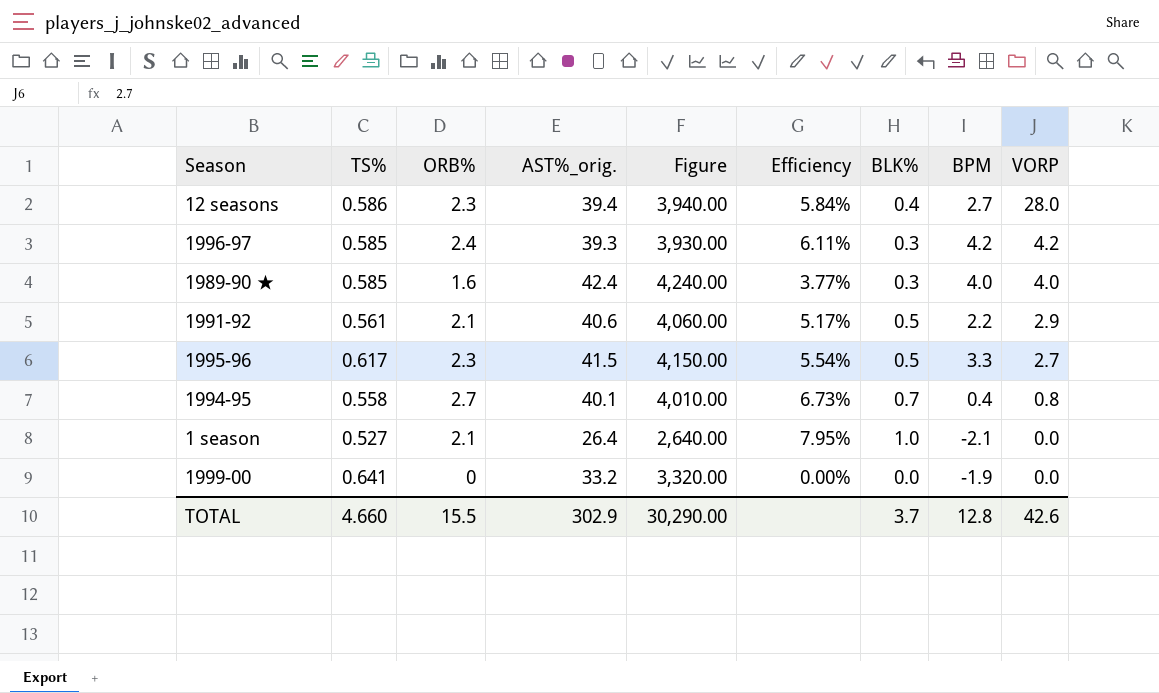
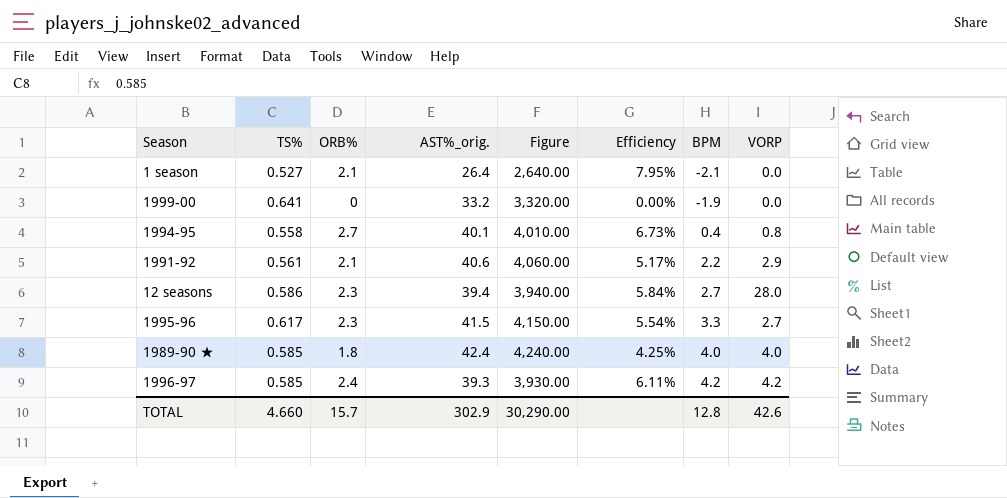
row order: VORP descending -> BPM ascending
column BLK% | position: 7 -> none
1989-90 ★ | ORB%: 1.6 -> 1.8
1989-90 ★ | Efficiency: 3.77% -> 4.25%
TOTAL | ORB%: 15.5 -> 15.7

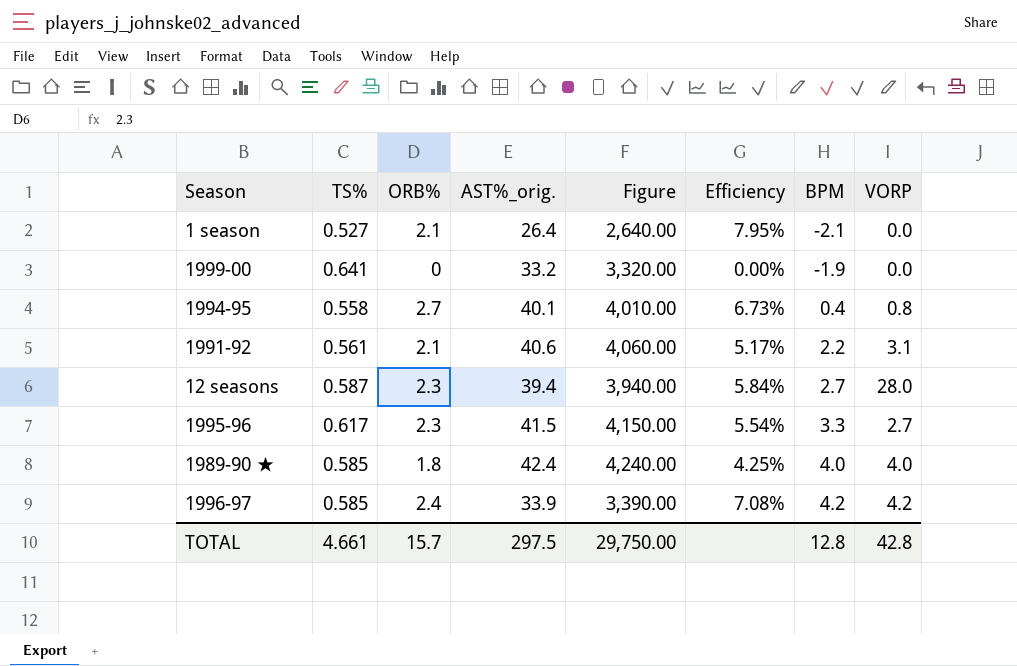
1991-92 | VORP: 2.9 -> 3.1
12 seasons | TS%: 0.586 -> 0.587
1996-97 | AST%_orig.: 39.3 -> 33.9
1996-97 | Figure: 3,930.00 -> 3,390.00
1996-97 | Efficiency: 6.11% -> 7.08%
TOTAL | TS%: 4.660 -> 4.661
TOTAL | AST%_orig.: 302.9 -> 297.5
TOTAL | Figure: 30,290.00 -> 29,750.00
TOTAL | VORP: 42.6 -> 42.8

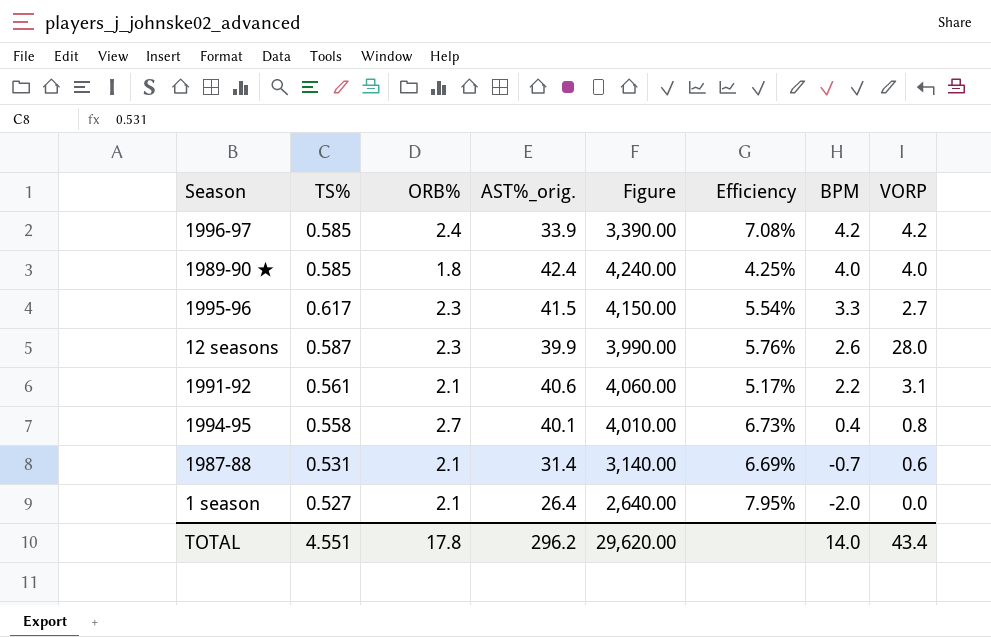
row order: BPM ascending -> BPM descending
row 1999-00: 0.641 | 0 | 33.2 | 3,320.00 | 0.00% | -1.9 | 0.0 -> none
12 seasons | AST%_orig.: 39.4 -> 39.9
12 seasons | Figure: 3,940.00 -> 3,990.00
12 seasons | Efficiency: 5.84% -> 5.76%
12 seasons | BPM: 2.7 -> 2.6
row 1987-88: none -> 0.531 | 2.1 | 31.4 | 3,140.00 | 6.69% | -0.7 | 0.6
1 season | BPM: -2.1 -> -2.0
TOTAL | TS%: 4.661 -> 4.551
TOTAL | ORB%: 15.7 -> 17.8
TOTAL | AST%_orig.: 297.5 -> 296.2
TOTAL | Figure: 29,750.00 -> 29,620.00
TOTAL | BPM: 12.8 -> 14.0
TOTAL | VORP: 42.8 -> 43.4

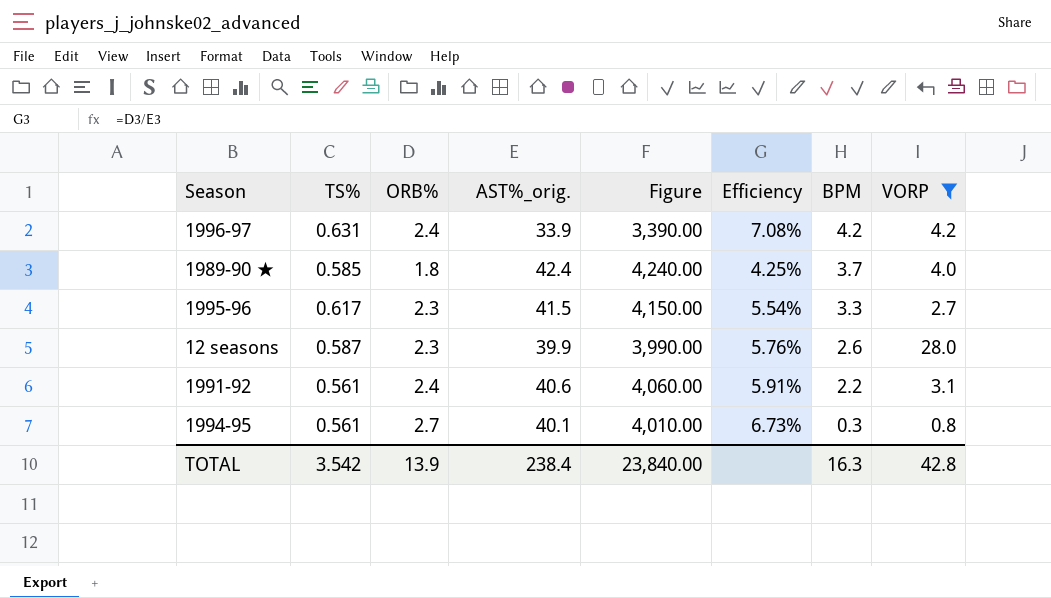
filter: none -> VORP >= 0.8
1996-97 | TS%: 0.585 -> 0.631
1989-90 ★ | BPM: 4.0 -> 3.7
1991-92 | ORB%: 2.1 -> 2.4
1991-92 | Efficiency: 5.17% -> 5.91%
1994-95 | TS%: 0.558 -> 0.561
1994-95 | BPM: 0.4 -> 0.3
TOTAL | TS%: 4.551 -> 3.542
TOTAL | ORB%: 17.8 -> 13.9
TOTAL | AST%_orig.: 296.2 -> 238.4
TOTAL | Figure: 29,620.00 -> 23,840.00
TOTAL | BPM: 14.0 -> 16.3
TOTAL | VORP: 43.4 -> 42.8

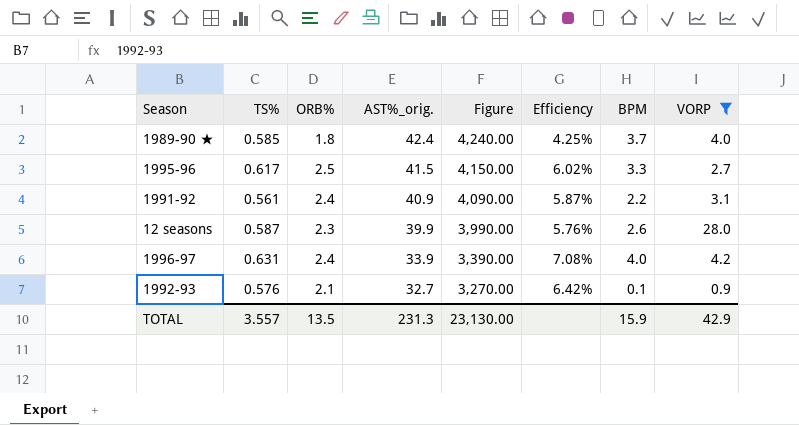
row order: BPM descending -> AST%_orig. descending
row 1994-95: 0.561 | 2.7 | 40.1 | 4,010.00 | 6.73% | 0.3 | 0.8 -> none
1995-96 | ORB%: 2.3 -> 2.5
1995-96 | Efficiency: 5.54% -> 6.02%
1991-92 | AST%_orig.: 40.6 -> 40.9
1991-92 | Figure: 4,060.00 -> 4,090.00
1991-92 | Efficiency: 5.91% -> 5.87%
1996-97 | BPM: 4.2 -> 4.0
row 1992-93: none -> 0.576 | 2.1 | 32.7 | 3,270.00 | 6.42% | 0.1 | 0.9
TOTAL | TS%: 3.542 -> 3.557
TOTAL | ORB%: 13.9 -> 13.5
TOTAL | AST%_orig.: 238.4 -> 231.3
TOTAL | Figure: 23,840.00 -> 23,130.00
TOTAL | BPM: 16.3 -> 15.9
TOTAL | VORP: 42.8 -> 42.9

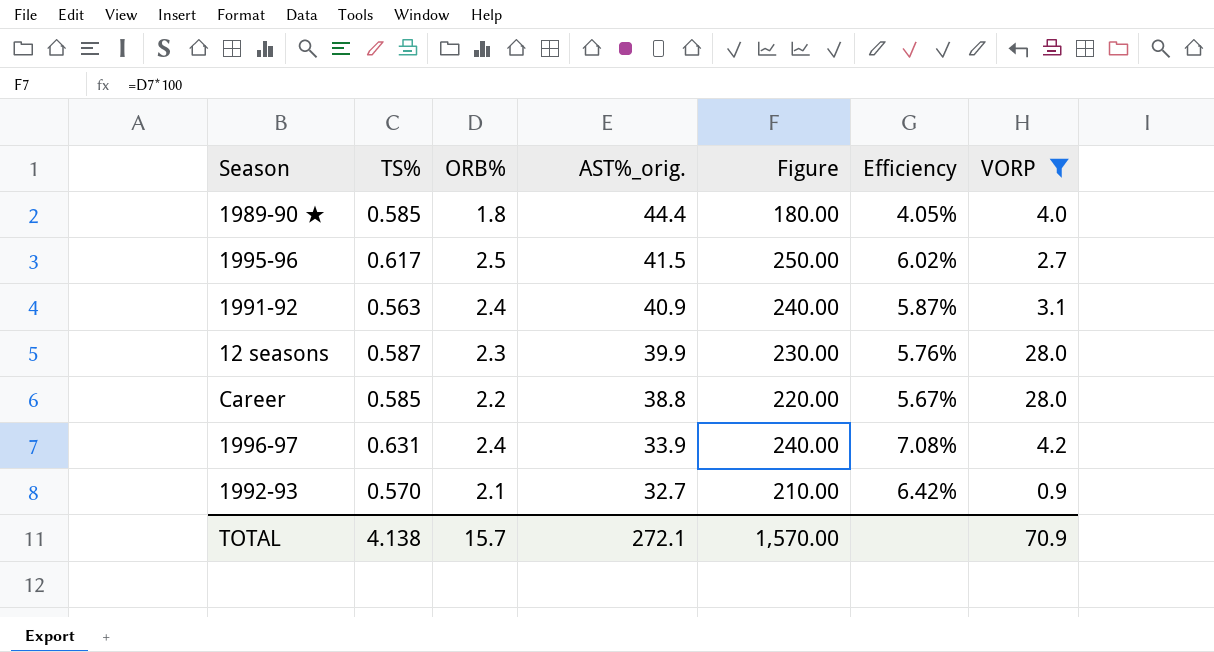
column BPM | position: 7 -> none
column Figure | formula: [AST%_orig.] * 100 -> [ORB%] * 100
1989-90 ★ | AST%_orig.: 42.4 -> 44.4
1989-90 ★ | Efficiency: 4.25% -> 4.05%
1991-92 | TS%: 0.561 -> 0.563
row Career: none -> 0.585 | 2.2 | 38.8 | 220.00 | 5.67% | 28.0
1992-93 | TS%: 0.576 -> 0.570
TOTAL | TS%: 3.557 -> 4.138
TOTAL | ORB%: 13.5 -> 15.7
TOTAL | AST%_orig.: 231.3 -> 272.1
TOTAL | Figure: 23,130.00 -> 1,570.00
TOTAL | VORP: 42.9 -> 70.9

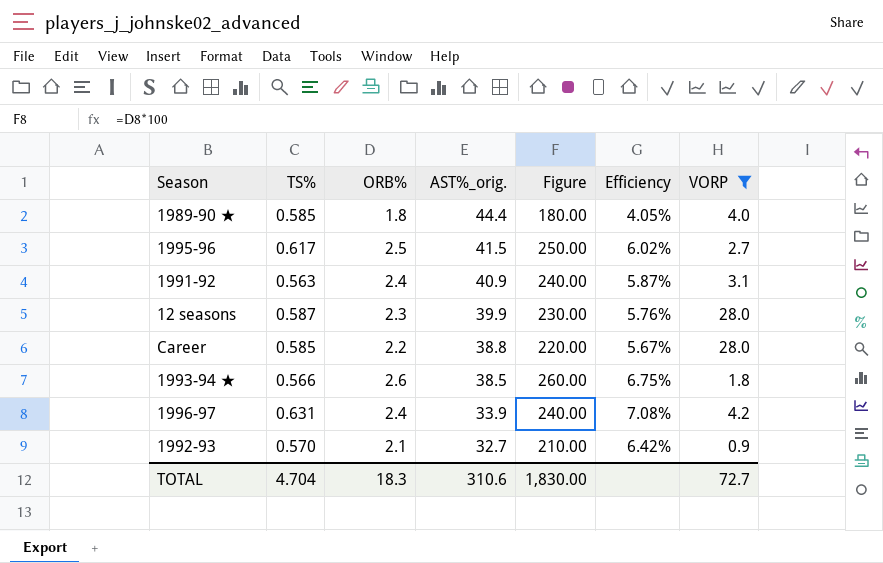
row 1993-94 ★: none -> 0.566 | 2.6 | 38.5 | 260.00 | 6.75% | 1.8
TOTAL | TS%: 4.138 -> 4.704
TOTAL | ORB%: 15.7 -> 18.3
TOTAL | AST%_orig.: 272.1 -> 310.6
TOTAL | Figure: 1,570.00 -> 1,830.00
TOTAL | VORP: 70.9 -> 72.7

